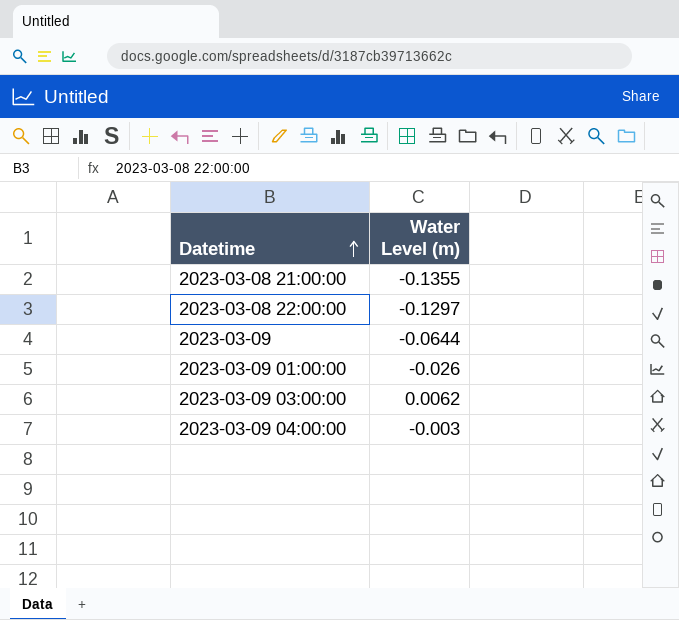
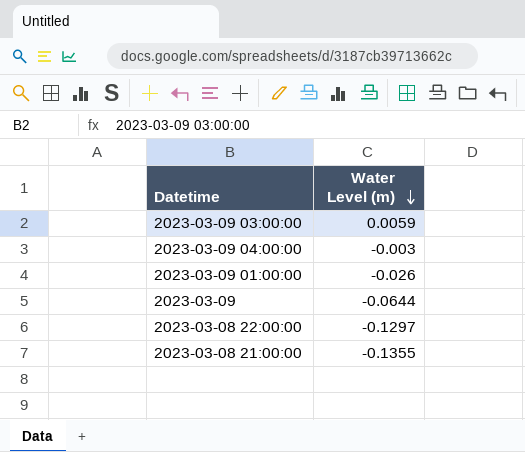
row order: Datetime ascending -> Water Level (m) descending
2023-03-09 03:00:00 | Water Level (m): 0.0062 -> 0.0059

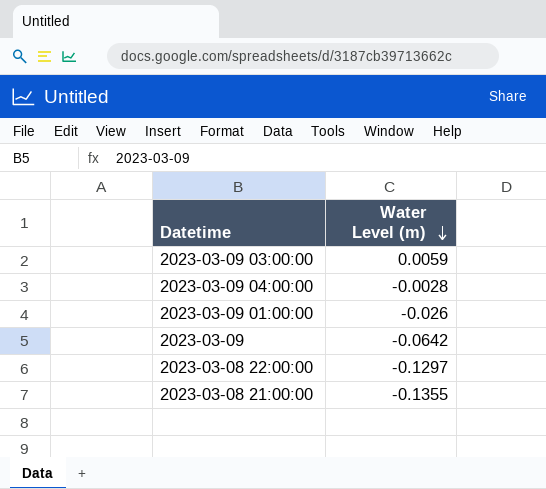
2023-03-09 04:00:00 | Water Level (m): -0.003 -> -0.0028
2023-03-09 | Water Level (m): -0.0644 -> -0.0642

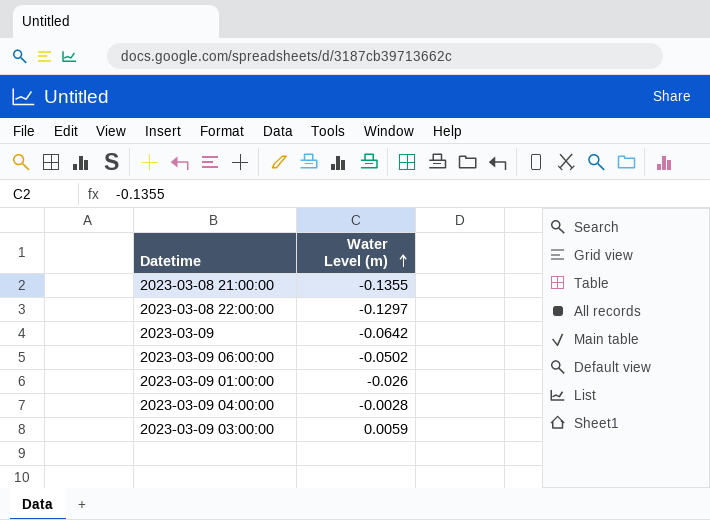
row order: Water Level (m) descending -> Water Level (m) ascending
row 2023-03-09 06:00:00: none -> -0.0502

